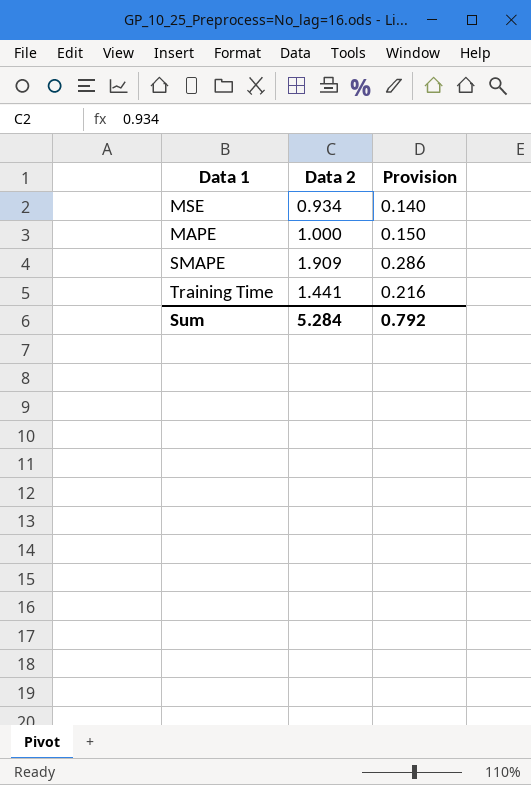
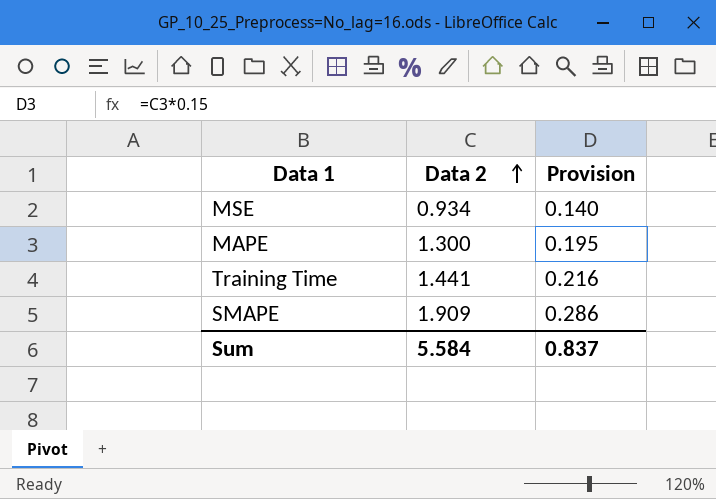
row order: none -> Data 2 ascending
MAPE | Data 2: 1.000 -> 1.300
MAPE | Provision: 0.150 -> 0.195
Sum | Data 2: 5.284 -> 5.584
Sum | Provision: 0.792 -> 0.837

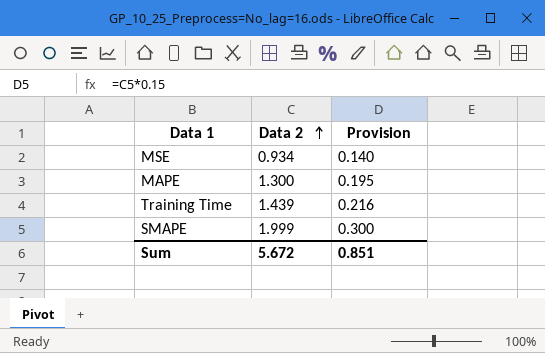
Training Time | Data 2: 1.441 -> 1.439
SMAPE | Data 2: 1.909 -> 1.999
SMAPE | Provision: 0.286 -> 0.300
Sum | Data 2: 5.584 -> 5.672
Sum | Provision: 0.837 -> 0.851

